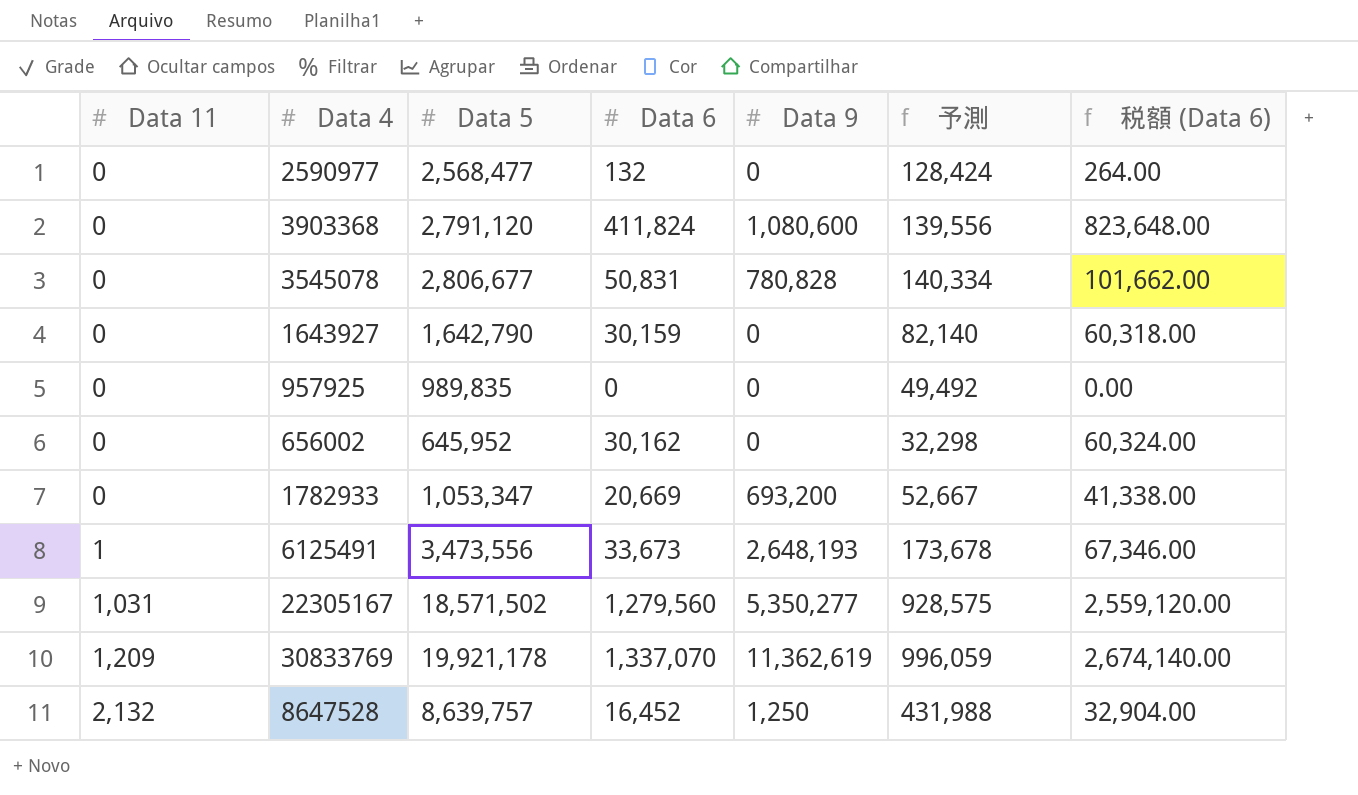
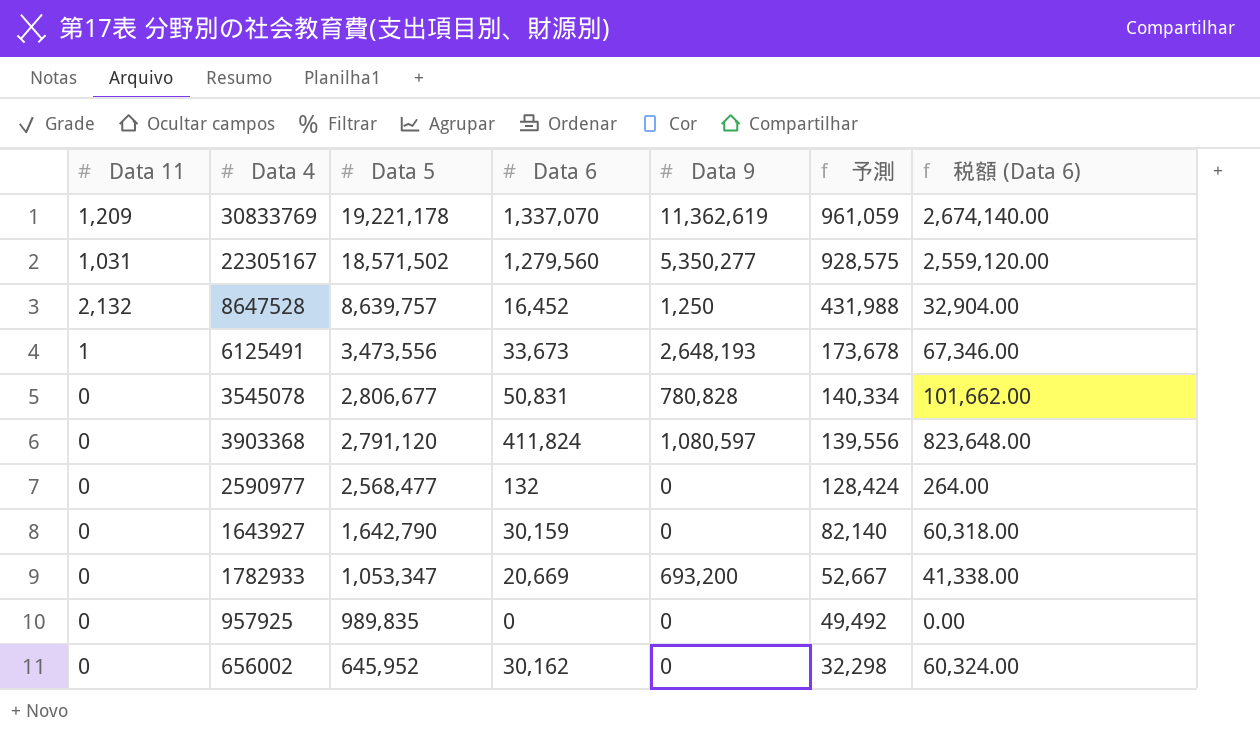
row order: Data 11 ascending -> Data 5 descending
30833769 | Data 5: 19,921,178 -> 19,221,178
30833769 | 予測: 996,059 -> 961,059
3903368 | Data 9: 1,080,600 -> 1,080,597

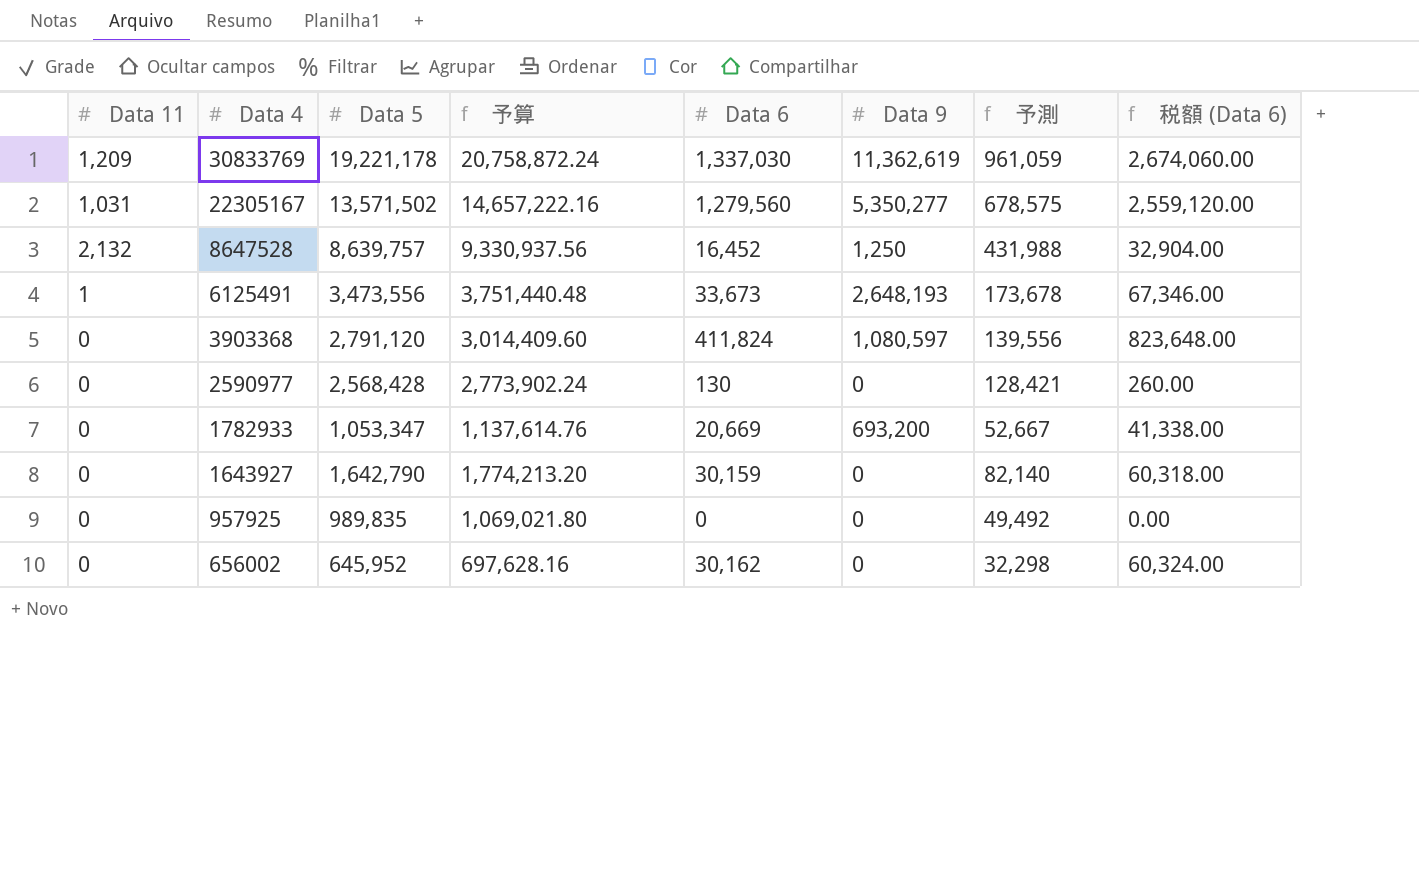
row order: Data 5 descending -> Data 4 descending
column 予算 | formula: none -> [Data 5] * 1.08
row 3545078: 0 | 2,806,677 | 50,831 | 780,828 | 140,334 | 101,662.00 -> none
30833769 | Data 6: 1,337,070 -> 1,337,030
30833769 | 税額 (Data 6): 2,674,140.00 -> 2,674,060.00
22305167 | Data 5: 18,571,502 -> 13,571,502
22305167 | 予測: 928,575 -> 678,575
2590977 | Data 5: 2,568,477 -> 2,568,428
2590977 | Data 6: 132 -> 130
2590977 | 予測: 128,424 -> 128,421
2590977 | 税額 (Data 6): 264.00 -> 260.00

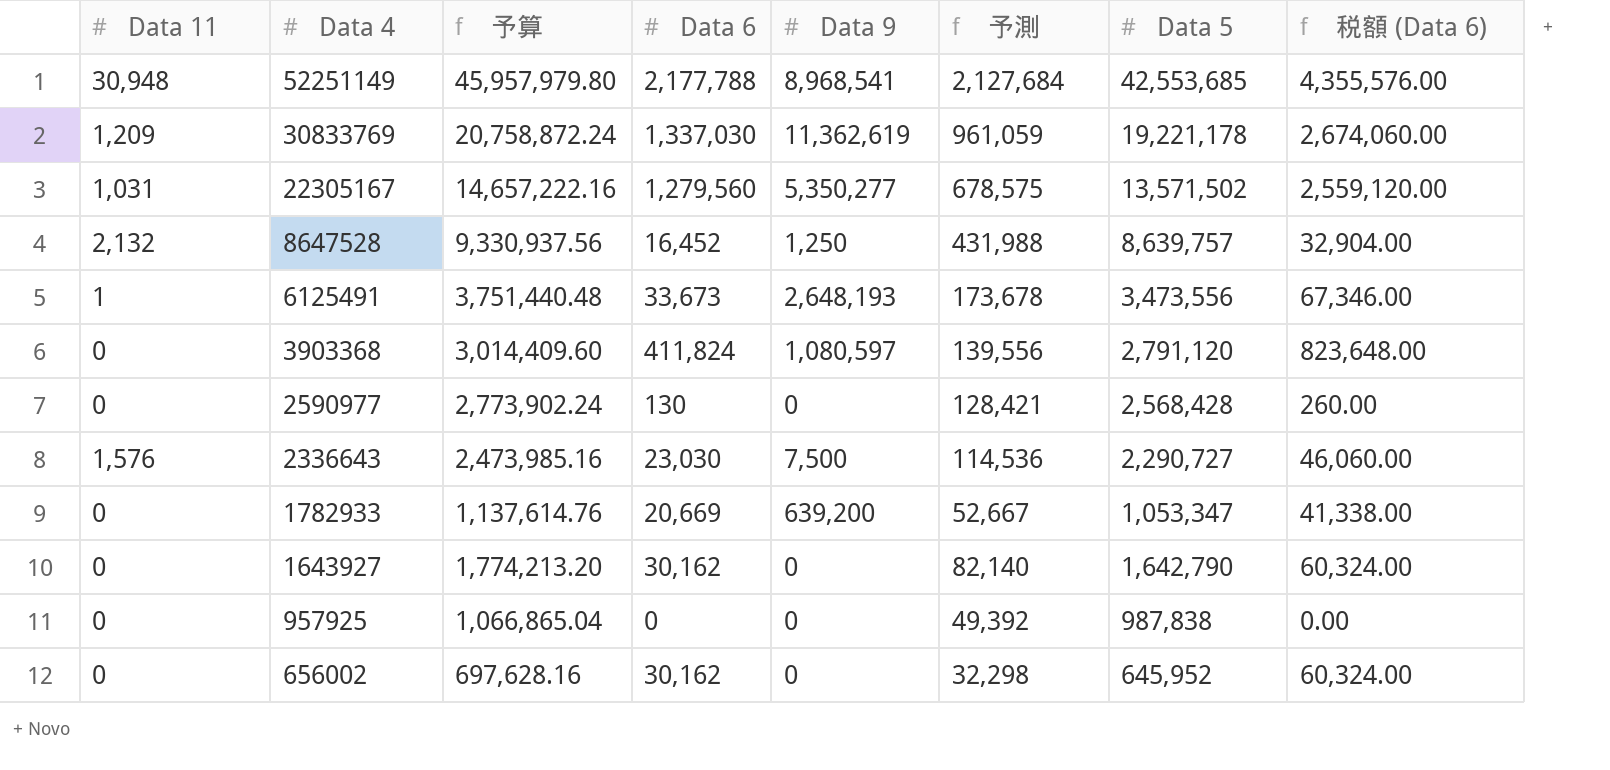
column Data 5 | position: 3 -> 7
row 52251149: none -> 30,948 | 45,957,979.80 | 2,177,788 | 8,968,541 | 2,127,684 | 42,553,685 | 4,355,576.00
row 2336643: none -> 1,576 | 2,473,985.16 | 23,030 | 7,500 | 114,536 | 2,290,727 | 46,060.00
1782933 | Data 9: 693,200 -> 639,200
1643927 | Data 6: 30,159 -> 30,162
1643927 | 税額 (Data 6): 60,318.00 -> 60,324.00
957925 | 予算: 1,069,021.80 -> 1,066,865.04
957925 | 予測: 49,492 -> 49,392
957925 | Data 5: 989,835 -> 987,838

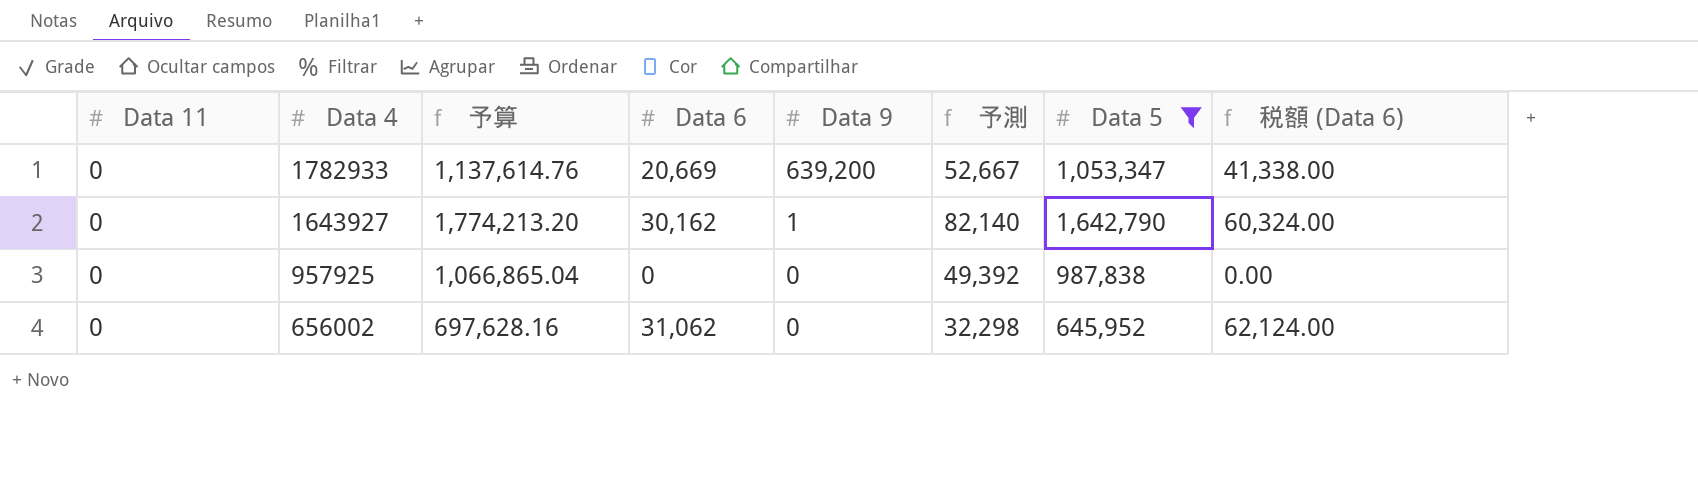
filter: none -> Data 5 <= 1,642,790
1643927 | Data 9: 0 -> 1
656002 | Data 6: 30,162 -> 31,062
656002 | 税額 (Data 6): 60,324.00 -> 62,124.00

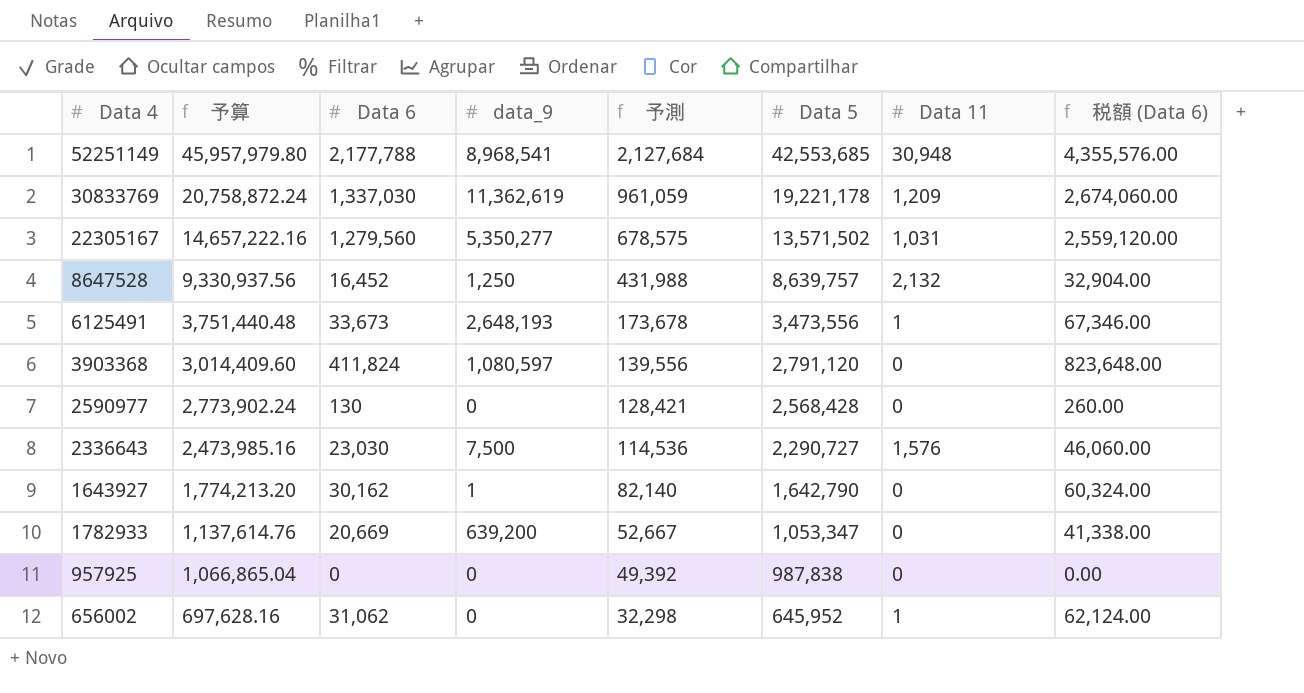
filter: Data 5 <= 1,642,790 -> none
row order: Data 4 descending -> 予算 descending
column name: Data 9 -> data_9
column Data 11 | position: 1 -> 7
656002 | Data 11: 0 -> 1

